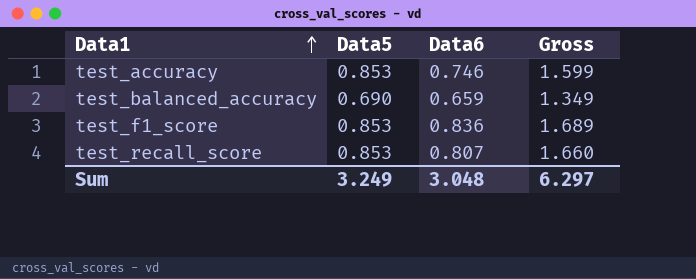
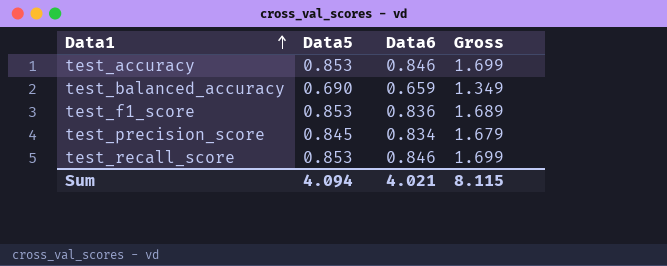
test_accuracy | Data6: 0.746 -> 0.846
test_accuracy | Gross: 1.599 -> 1.699
row test_precision_score: none -> 0.845 | 0.834 | 1.679
test_recall_score | Data6: 0.807 -> 0.846
test_recall_score | Gross: 1.660 -> 1.699
Sum | Data5: 3.249 -> 4.094
Sum | Data6: 3.048 -> 4.021
Sum | Gross: 6.297 -> 8.115

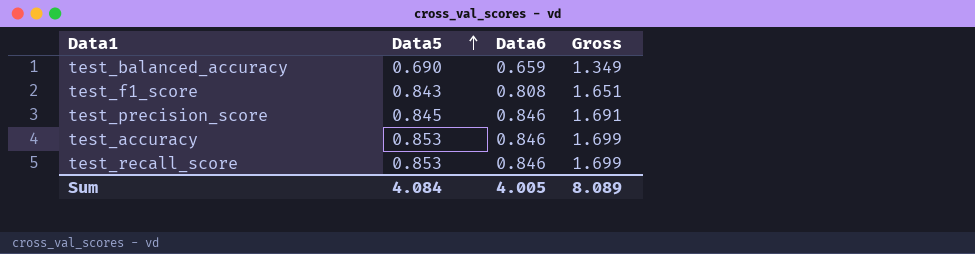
row order: Data1 ascending -> Data5 ascending
test_f1_score | Data5: 0.853 -> 0.843
test_f1_score | Data6: 0.836 -> 0.808
test_f1_score | Gross: 1.689 -> 1.651
test_precision_score | Data6: 0.834 -> 0.846
test_precision_score | Gross: 1.679 -> 1.691
Sum | Data5: 4.094 -> 4.084
Sum | Data6: 4.021 -> 4.005
Sum | Gross: 8.115 -> 8.089

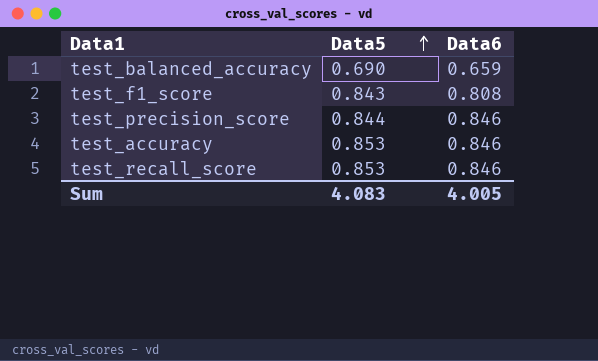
column Gross | formula: [Data5] + [Data6] -> none
test_precision_score | Data5: 0.845 -> 0.844
Sum | Data5: 4.084 -> 4.083

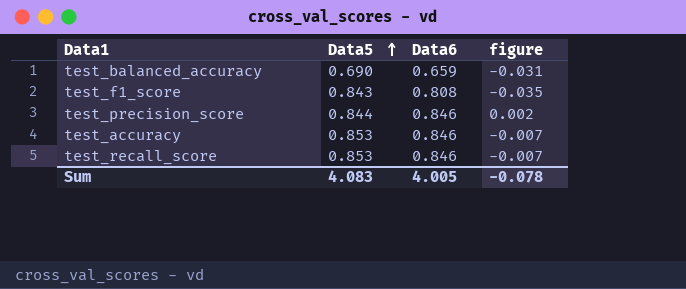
column figure | formula: none -> [Data6] - [Data5]

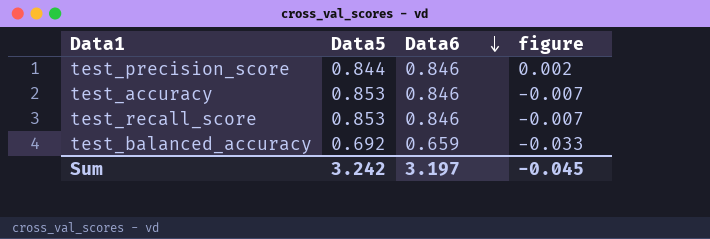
row order: Data5 ascending -> Data6 descending
row test_f1_score: 0.843 | 0.808 | -0.035 -> none
test_balanced_accuracy | Data5: 0.690 -> 0.692
test_balanced_accuracy | figure: -0.031 -> -0.033
Sum | Data5: 4.083 -> 3.242
Sum | Data6: 4.005 -> 3.197
Sum | figure: -0.078 -> -0.045

